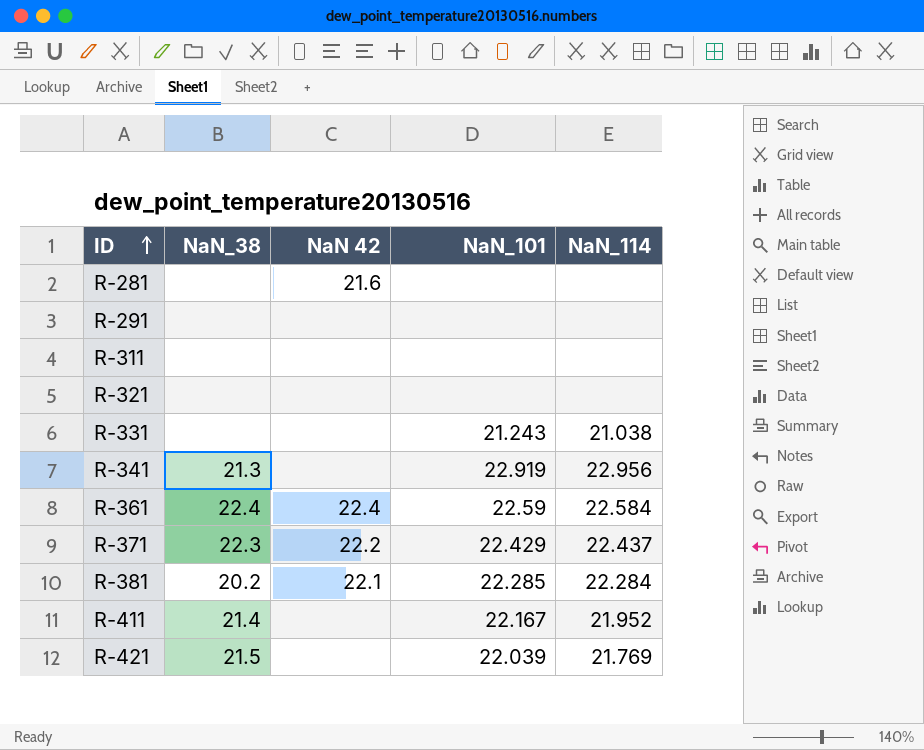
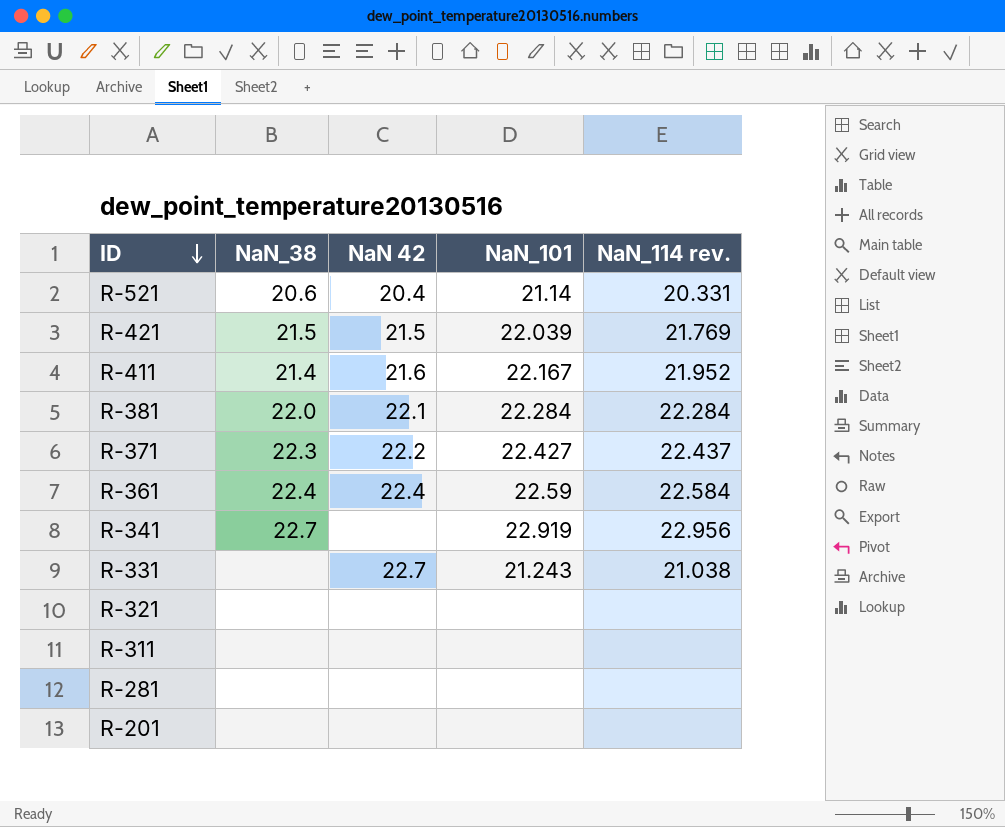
row order: ID ascending -> ID descending
column name: NaN_114 -> NaN_114 rev.
row R-291: none | none | none | none -> none
row R-521: none -> 20.6 | 20.4 | 21.14 | 20.331
R-421 | NaN 42: none -> 21.5
R-411 | NaN 42: none -> 21.6
R-381 | NaN_38: 20.2 -> 22.0
R-381 | NaN_101: 22.285 -> 22.284
R-371 | NaN_101: 22.429 -> 22.427
R-341 | NaN_38: 21.3 -> 22.7
R-331 | NaN 42: none -> 22.7
R-281 | NaN 42: 21.6 -> none
row R-201: none -> none | none | none | none

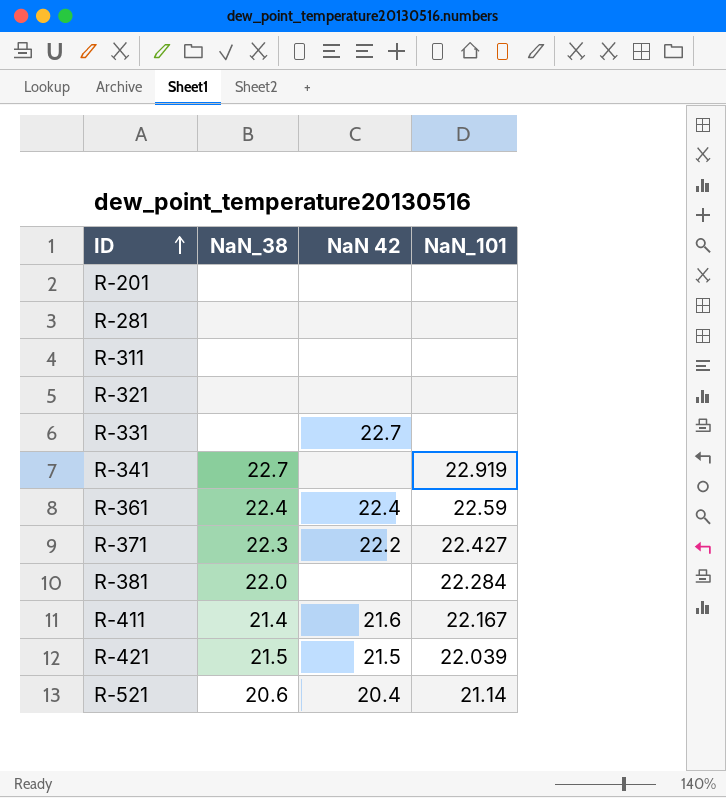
row order: ID descending -> ID ascending
column NaN_114 rev. | position: 5 -> none
R-331 | NaN_101: 21.243 -> none
R-381 | NaN 42: 22.1 -> none

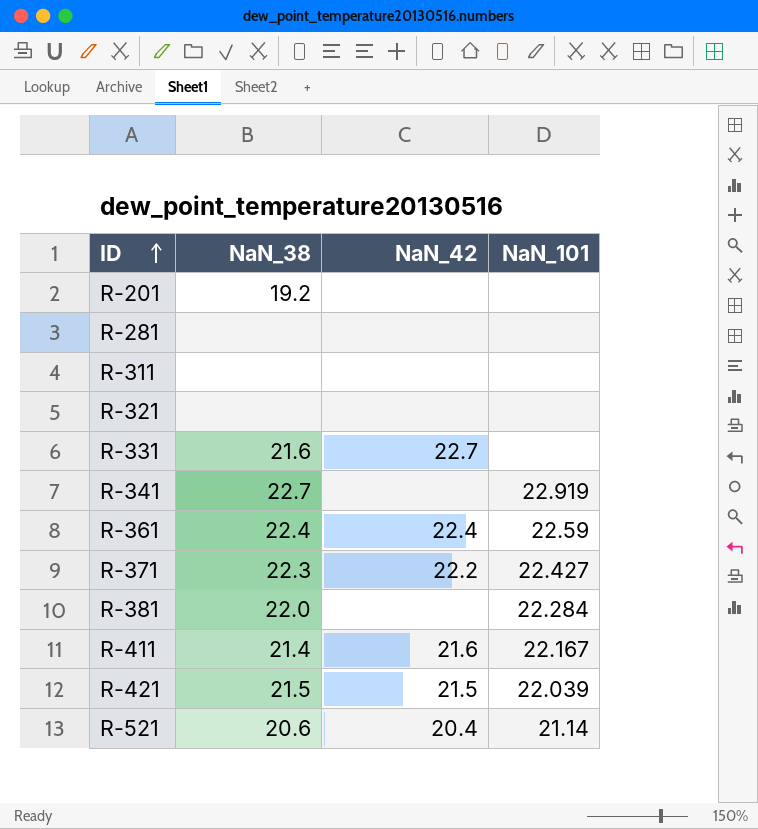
column name: NaN 42 -> NaN_42
R-201 | NaN_38: none -> 19.2
R-331 | NaN_38: none -> 21.6

